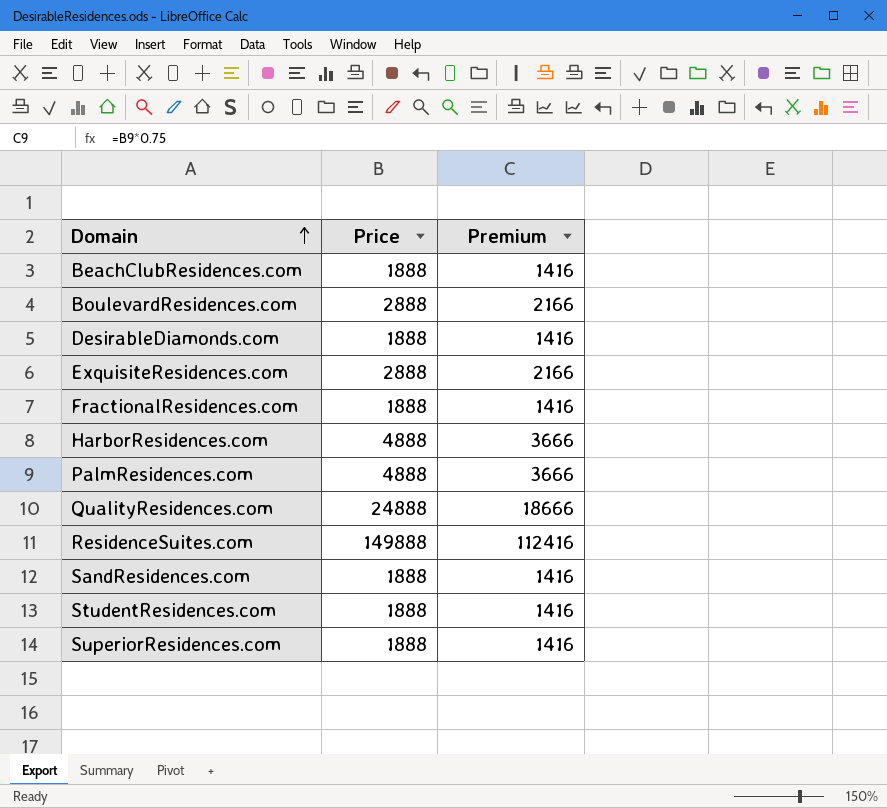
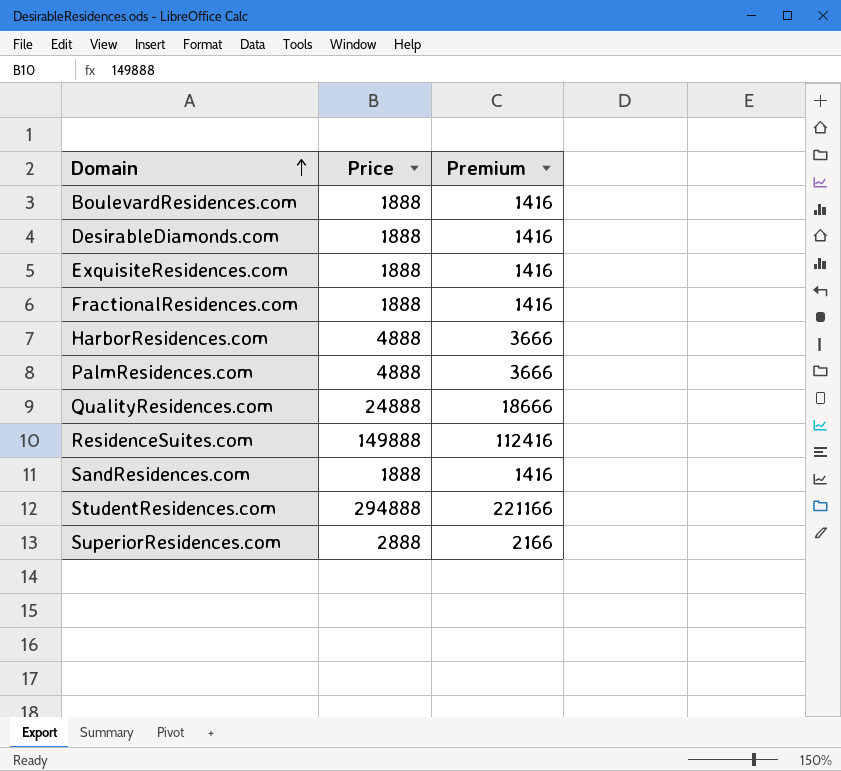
row BeachClubResidences.com: 1888 | 1416 -> none
BoulevardResidences.com | Price: 2888 -> 1888
BoulevardResidences.com | Premium: 2166 -> 1416
ExquisiteResidences.com | Price: 2888 -> 1888
ExquisiteResidences.com | Premium: 2166 -> 1416
StudentResidences.com | Price: 1888 -> 294888
StudentResidences.com | Premium: 1416 -> 221166
SuperiorResidences.com | Price: 1888 -> 2888
SuperiorResidences.com | Premium: 1416 -> 2166

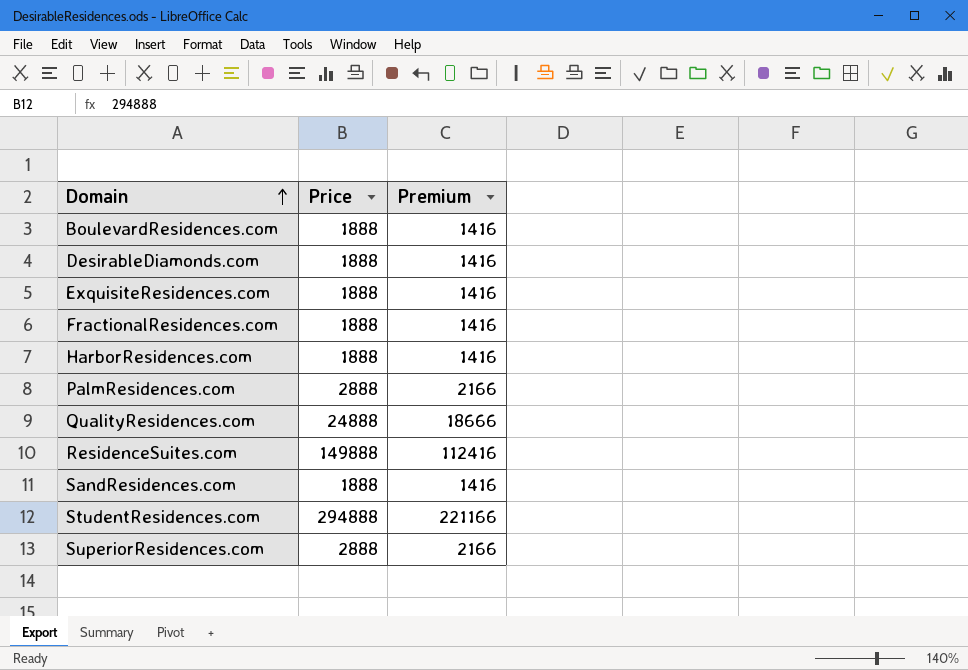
HarborResidences.com | Price: 4888 -> 1888
HarborResidences.com | Premium: 3666 -> 1416
PalmResidences.com | Price: 4888 -> 2888
PalmResidences.com | Premium: 3666 -> 2166

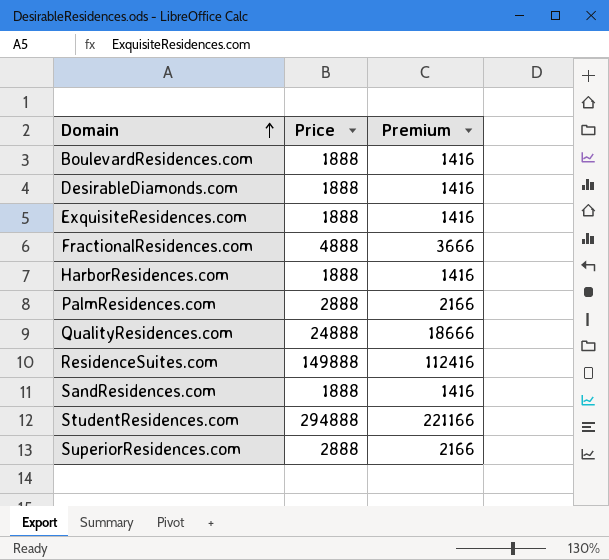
FractionalResidences.com | Price: 1888 -> 4888
FractionalResidences.com | Premium: 1416 -> 3666

